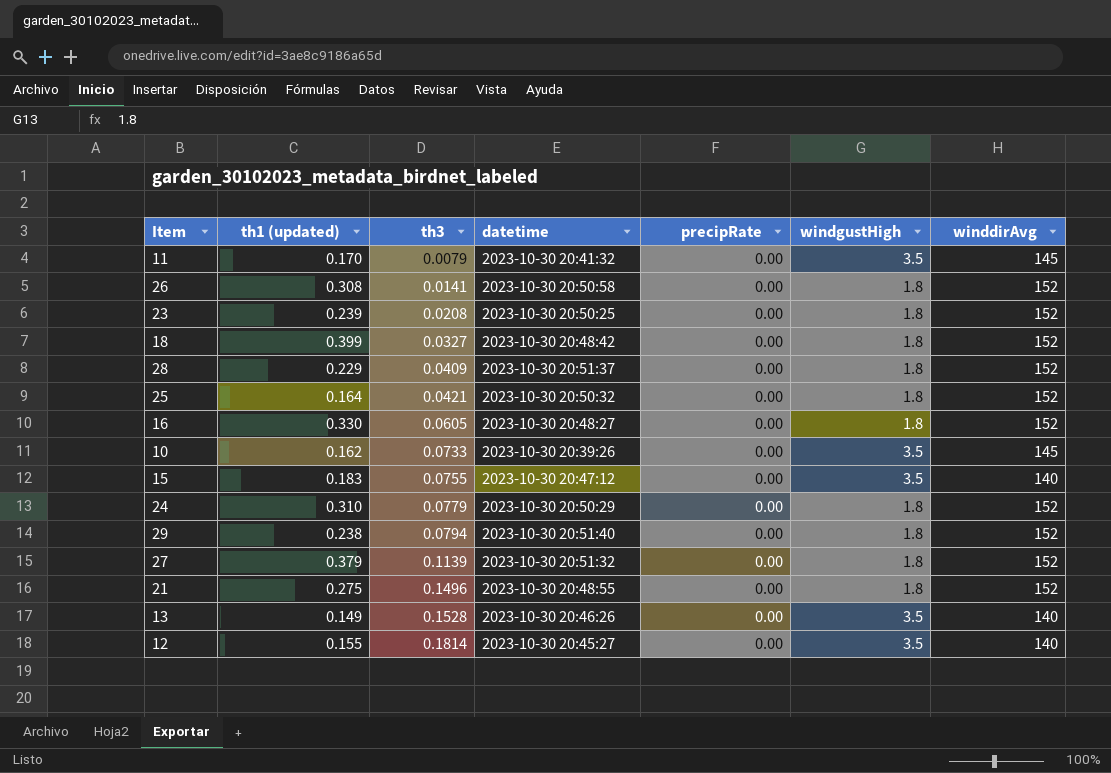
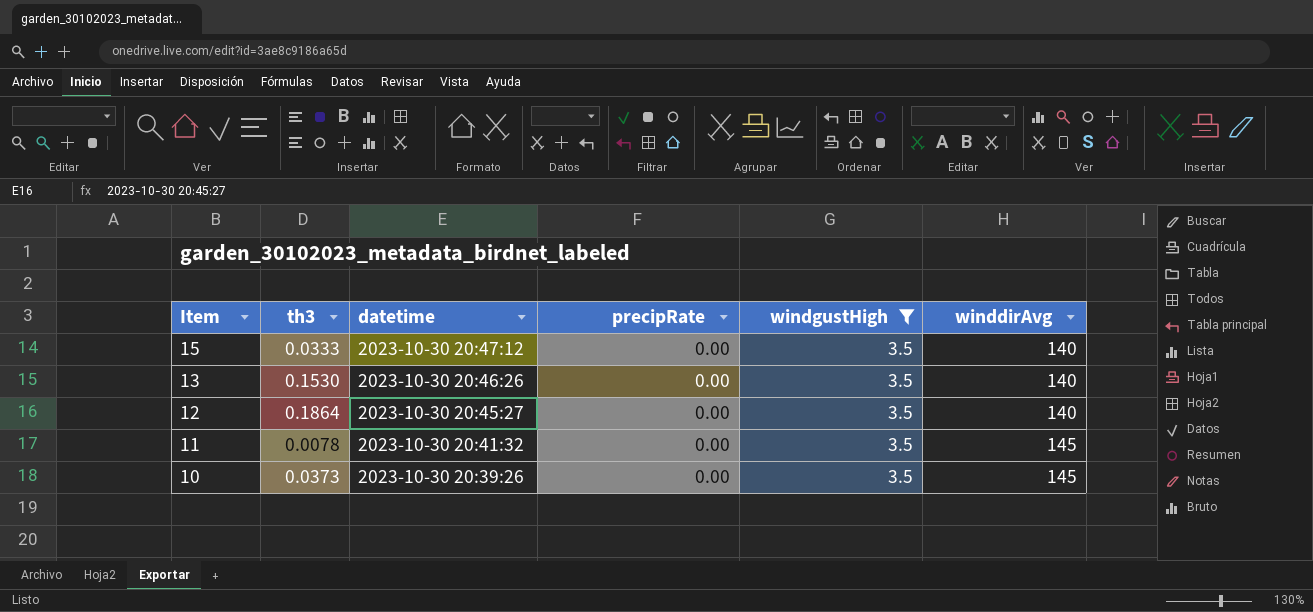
filter: none -> windgustHigh = 3.5
row order: th3 ascending -> Item descending
column th1 (updated) | position: 2 -> none
15 | th3: 0.0755 -> 0.0333
13 | th3: 0.1528 -> 0.1530
12 | th3: 0.1814 -> 0.1864
11 | th3: 0.0079 -> 0.0078
10 | th3: 0.0733 -> 0.0373

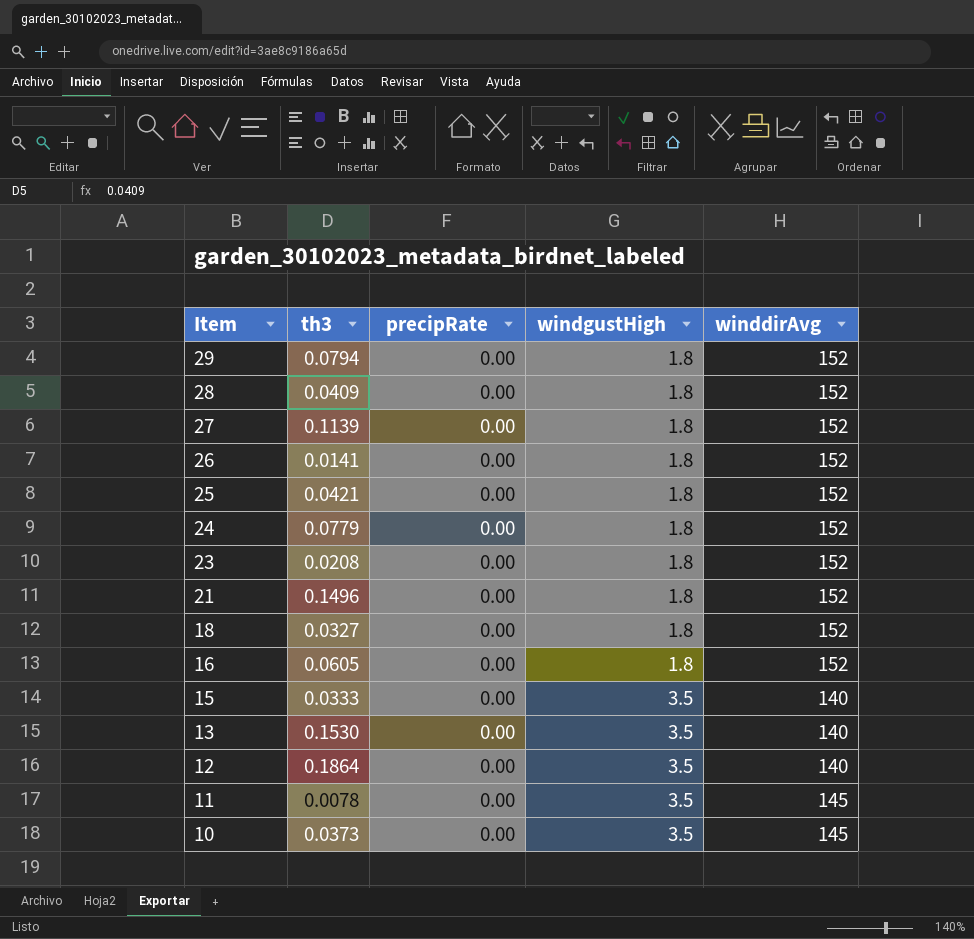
filter: windgustHigh = 3.5 -> none
column datetime | position: 3 -> none

